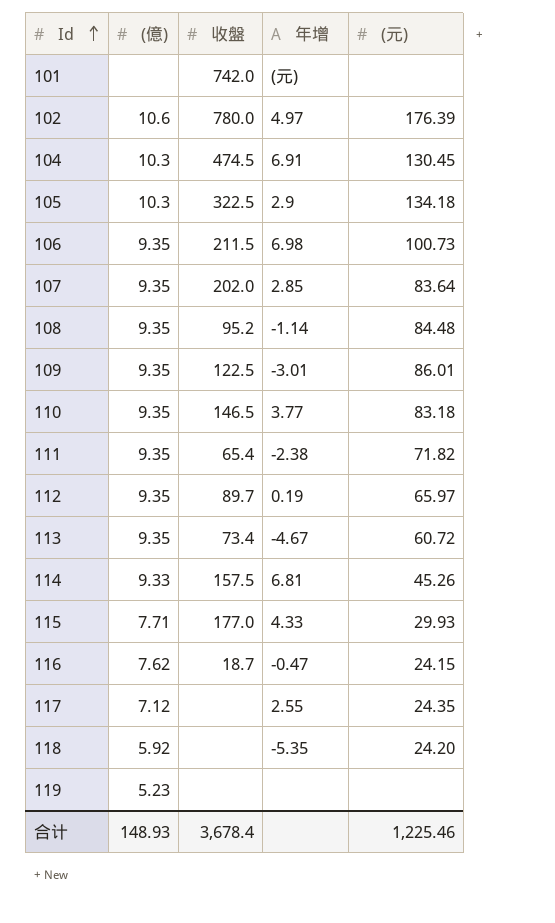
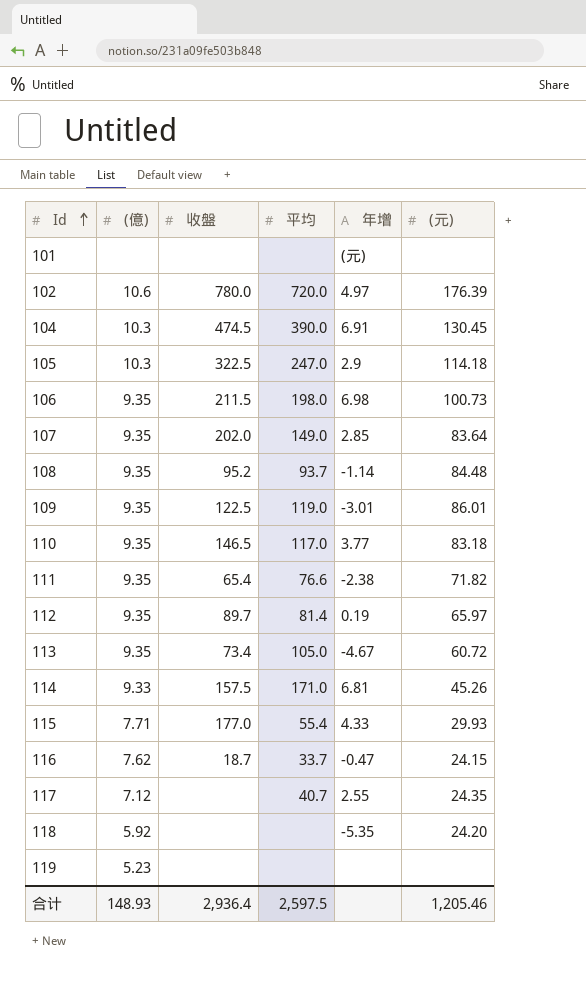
column 平均 | position: none -> 4
101 | 收盤: 742.0 -> none
105 | (元): 134.18 -> 114.18
合计 | 收盤: 3,678.4 -> 2,936.4
合计 | (元): 1,225.46 -> 1,205.46

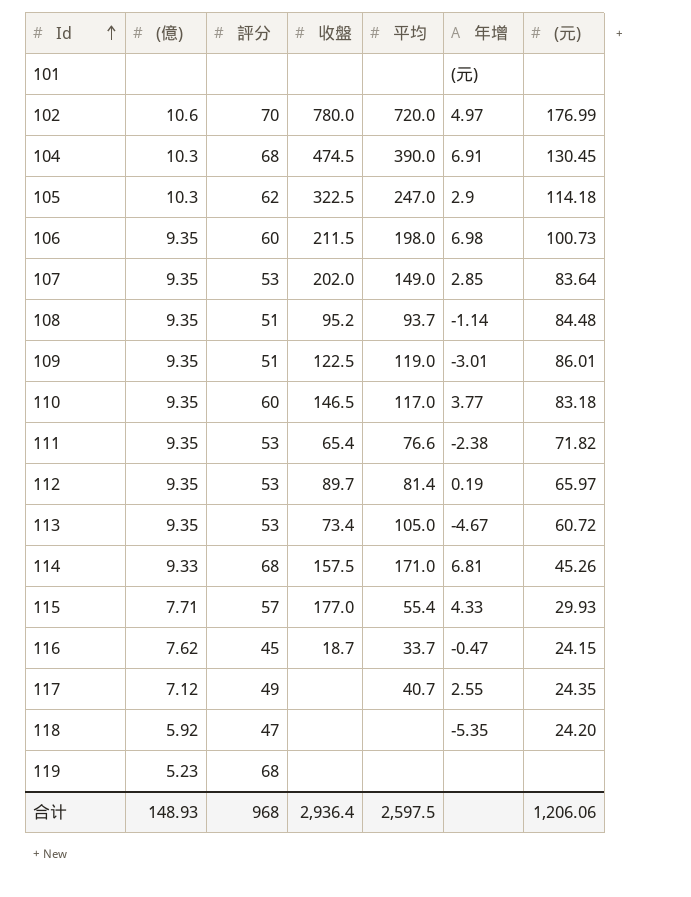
column 評分 | position: none -> 3
102 | (元): 176.39 -> 176.99
合计 | (元): 1,205.46 -> 1,206.06

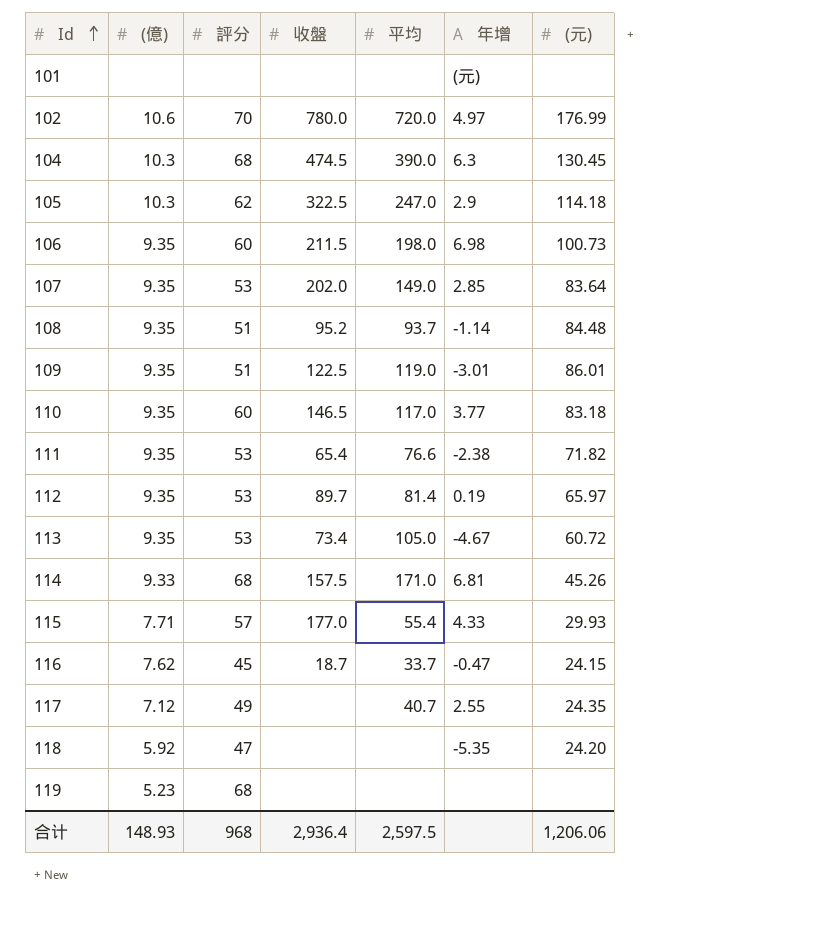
104 | 年增: 6.91 -> 6.3

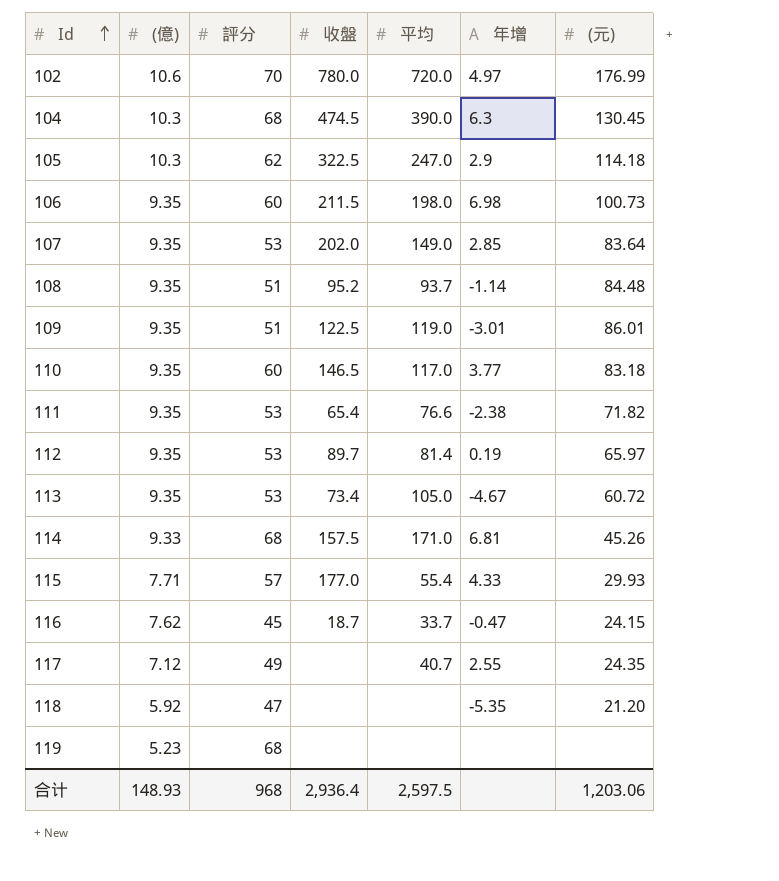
row 101: none | none | none | none | (元) | none -> none
118 | (元): 24.20 -> 21.20
合计 | (元): 1,206.06 -> 1,203.06

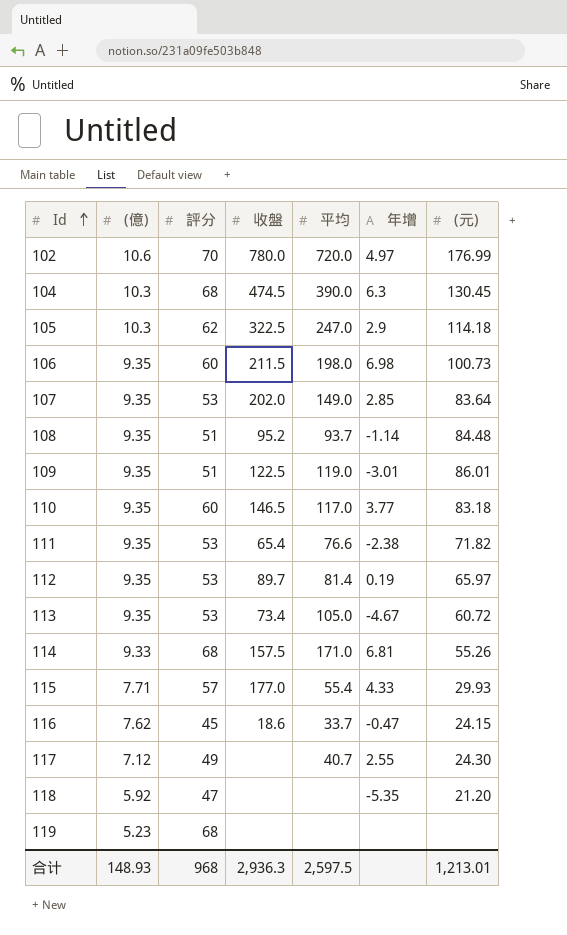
114 | (元): 45.26 -> 55.26
116 | 收盤: 18.7 -> 18.6
117 | (元): 24.35 -> 24.30
合计 | 收盤: 2,936.4 -> 2,936.3
合计 | (元): 1,203.06 -> 1,213.01

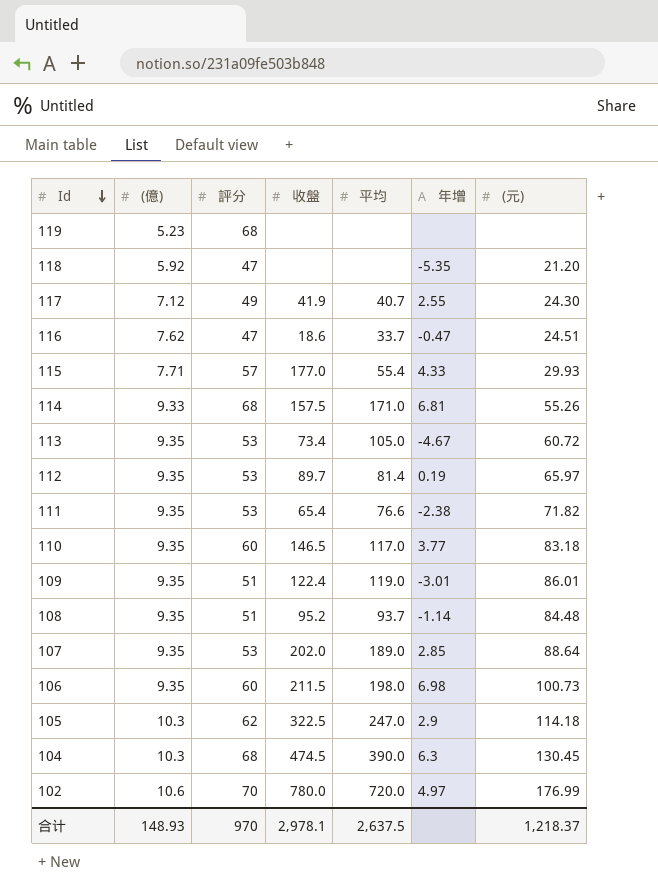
row order: Id ascending -> Id descending
117 | 收盤: none -> 41.9
116 | 評分: 45 -> 47
116 | (元): 24.15 -> 24.51
109 | 收盤: 122.5 -> 122.4
107 | 平均: 149.0 -> 189.0
107 | (元): 83.64 -> 88.64
合计 | 評分: 968 -> 970
合计 | 收盤: 2,936.3 -> 2,978.1
合计 | 平均: 2,597.5 -> 2,637.5
合计 | (元): 1,213.01 -> 1,218.37

